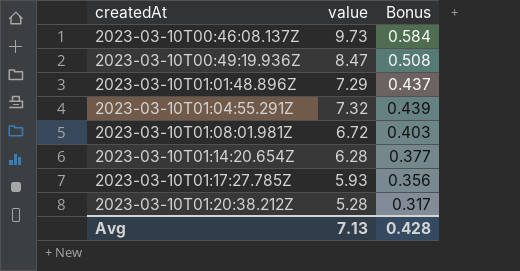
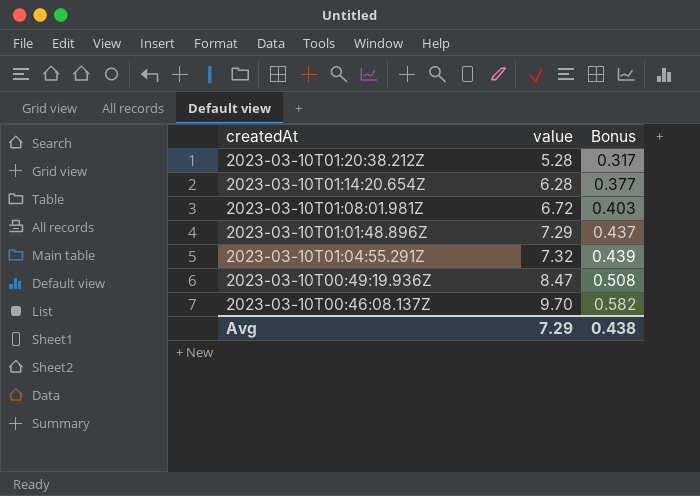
row order: createdAt ascending -> value ascending
row 2023-03-10T01:17:27.785Z: 5.93 | 0.356 -> none
2023-03-10T00:46:08.137Z | value: 9.73 -> 9.70
2023-03-10T00:46:08.137Z | Bonus: 0.584 -> 0.582
Avg | value: 7.13 -> 7.29
Avg | Bonus: 0.428 -> 0.438

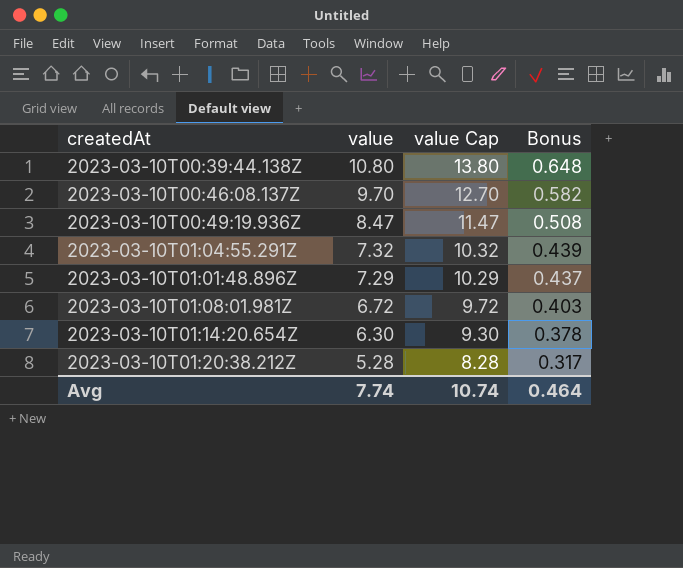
row order: value ascending -> value descending
column value Cap | formula: none -> [value] + 3
row 2023-03-10T00:39:44.138Z: none -> 10.80 | 13.80 | 0.648
2023-03-10T01:14:20.654Z | value: 6.28 -> 6.30
2023-03-10T01:14:20.654Z | Bonus: 0.377 -> 0.378
Avg | value: 7.29 -> 7.74
Avg | Bonus: 0.438 -> 0.464

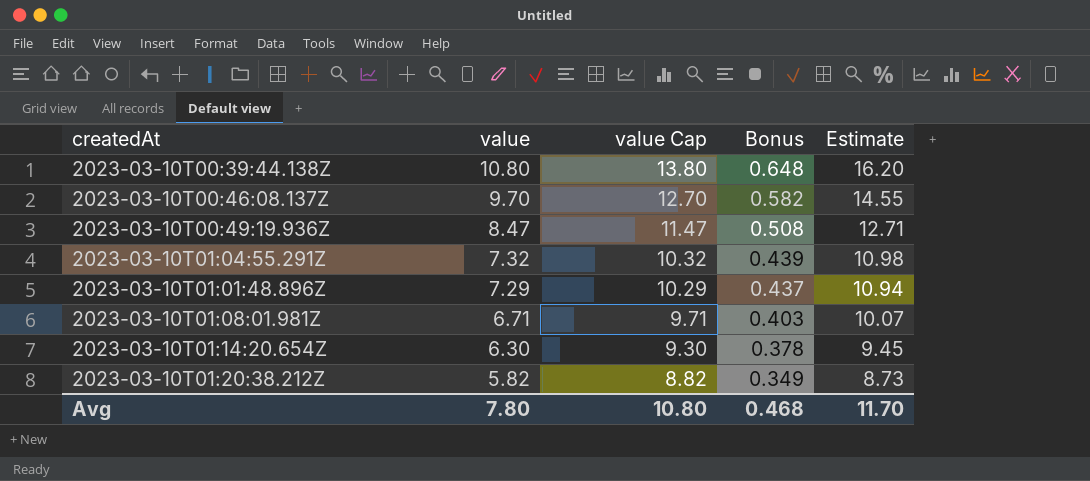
column Estimate | formula: none -> [value] * 1.5
2023-03-10T01:08:01.981Z | value: 6.72 -> 6.71
2023-03-10T01:08:01.981Z | value Cap: 9.72 -> 9.71
2023-03-10T01:20:38.212Z | value: 5.28 -> 5.82
2023-03-10T01:20:38.212Z | value Cap: 8.28 -> 8.82
2023-03-10T01:20:38.212Z | Bonus: 0.317 -> 0.349
Avg | value: 7.74 -> 7.80
Avg | value Cap: 10.74 -> 10.80
Avg | Bonus: 0.464 -> 0.468

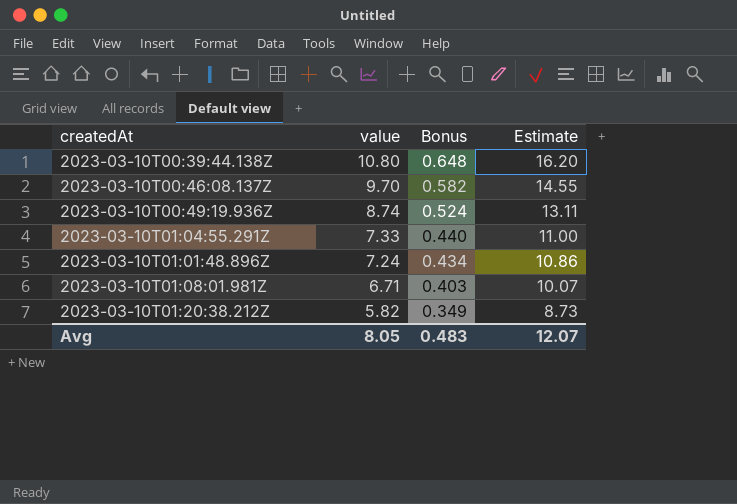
column value Cap | formula: [value] + 3 -> none
row 2023-03-10T01:14:20.654Z: 6.30 | 9.30 | 0.378 | 9.45 -> none
2023-03-10T00:49:19.936Z | value: 8.47 -> 8.74
2023-03-10T00:49:19.936Z | Bonus: 0.508 -> 0.524
2023-03-10T00:49:19.936Z | Estimate: 12.71 -> 13.11
2023-03-10T01:04:55.291Z | value: 7.32 -> 7.33
2023-03-10T01:04:55.291Z | Bonus: 0.439 -> 0.440
2023-03-10T01:04:55.291Z | Estimate: 10.98 -> 11.00
2023-03-10T01:01:48.896Z | value: 7.29 -> 7.24
2023-03-10T01:01:48.896Z | Bonus: 0.437 -> 0.434
2023-03-10T01:01:48.896Z | Estimate: 10.94 -> 10.86
Avg | value: 7.80 -> 8.05
Avg | Bonus: 0.468 -> 0.483
Avg | Estimate: 11.70 -> 12.07

